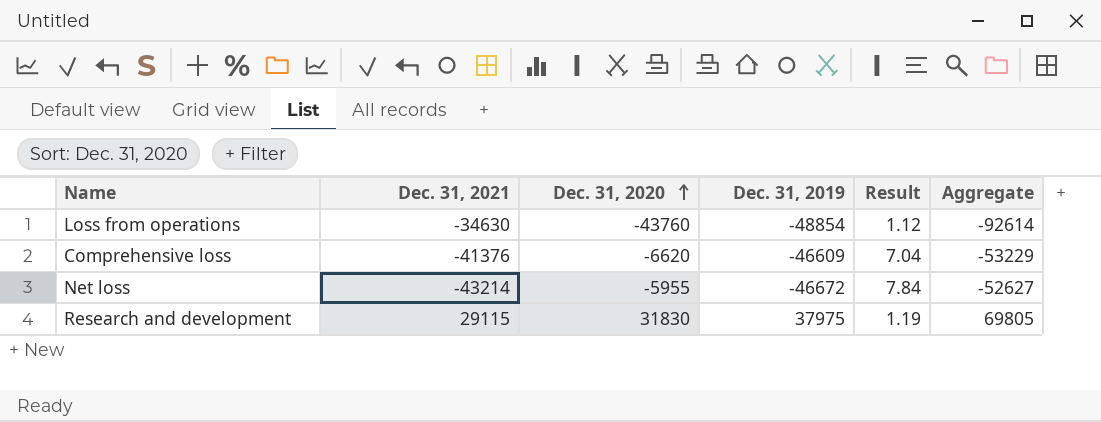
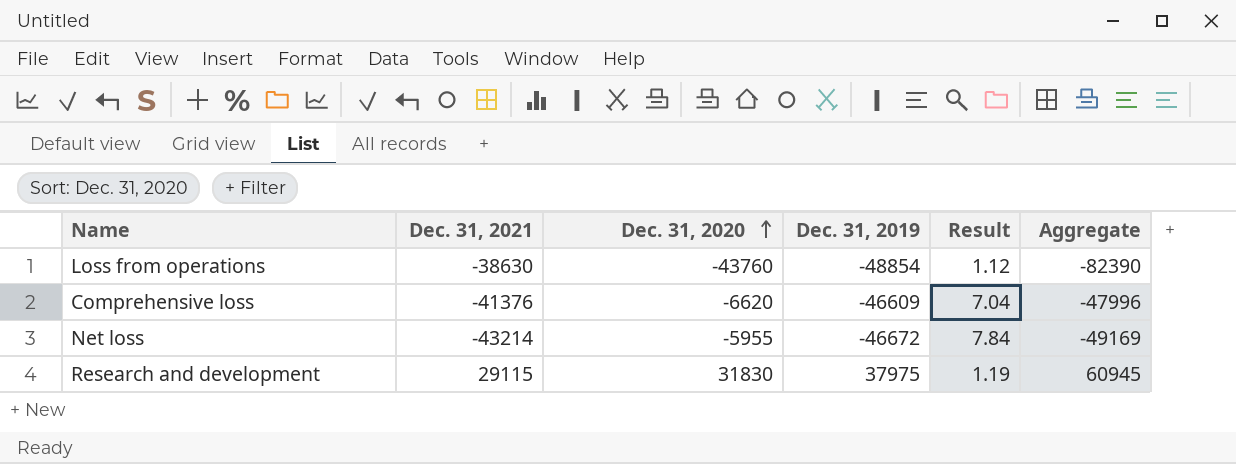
column Aggregate | formula: [Dec. 31, 2020] + [Dec. 31, 2019] -> [Dec. 31, 2021] + [Dec. 31, 2020]
Loss from operations | Dec. 31, 2021: -34630 -> -38630

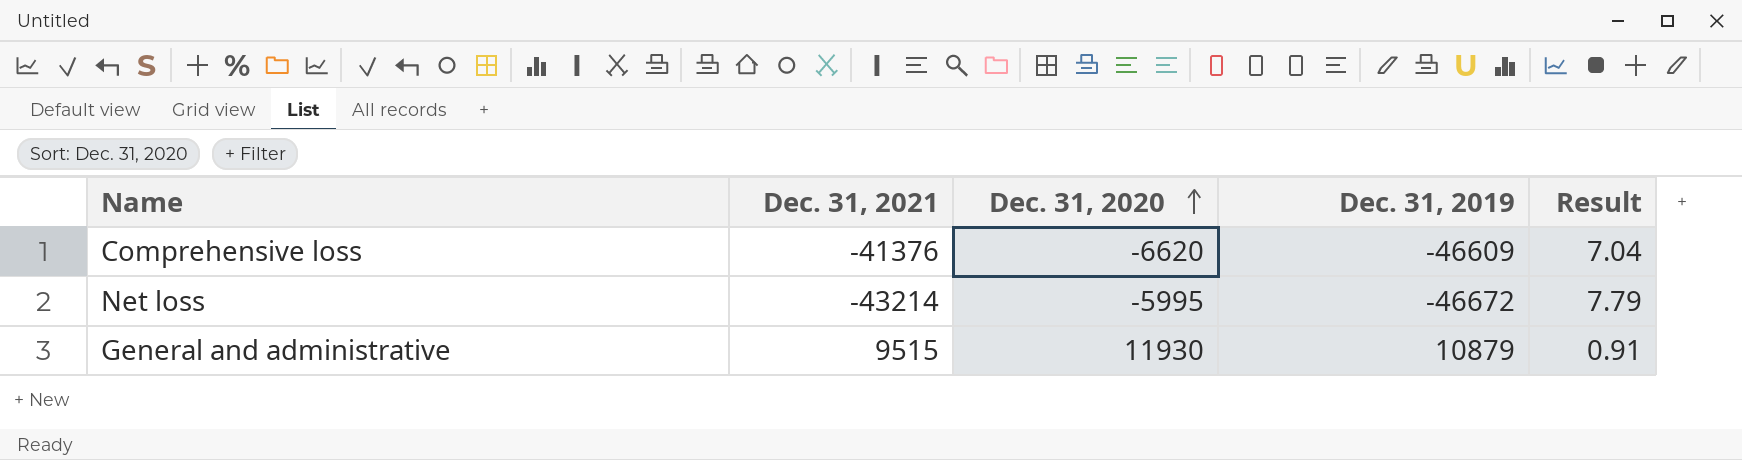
column Aggregate | formula: [Dec. 31, 2021] + [Dec. 31, 2020] -> none
row Loss from operations: -38630 | -43760 | -48854 | 1.12 | -82390 -> none
row Research and development: 29115 | 31830 | 37975 | 1.19 | 60945 -> none
Net loss | Dec. 31, 2020: -5955 -> -5995
Net loss | Result: 7.84 -> 7.79
row General and administrative: none -> 9515 | 11930 | 10879 | 0.91

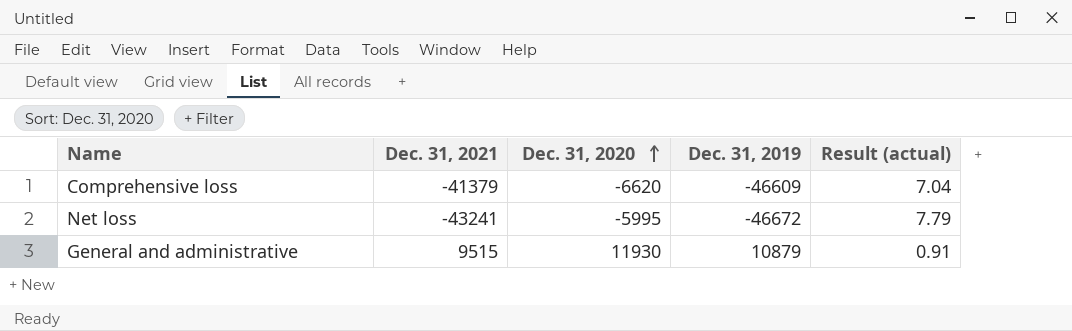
column name: Result -> Result (actual)
Comprehensive loss | Dec. 31, 2021: -41376 -> -41379
Net loss | Dec. 31, 2021: -43214 -> -43241

